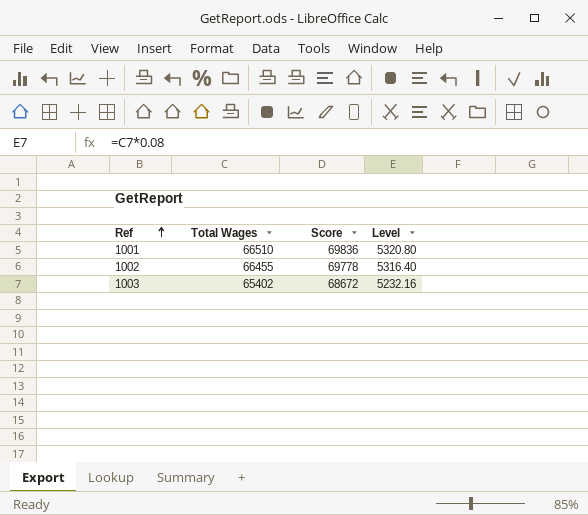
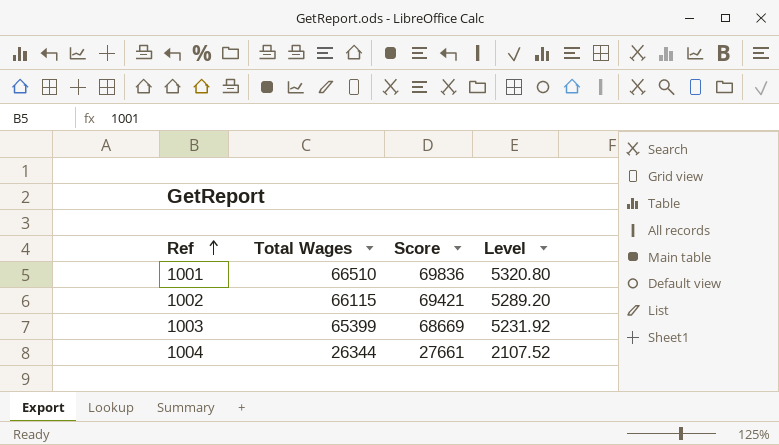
1002 | Total Wages: 66455 -> 66115
1002 | Score: 69778 -> 69421
1002 | Level: 5316.40 -> 5289.20
1003 | Total Wages: 65402 -> 65399
1003 | Score: 68672 -> 68669
1003 | Level: 5232.16 -> 5231.92
row 1004: none -> 26344 | 27661 | 2107.52

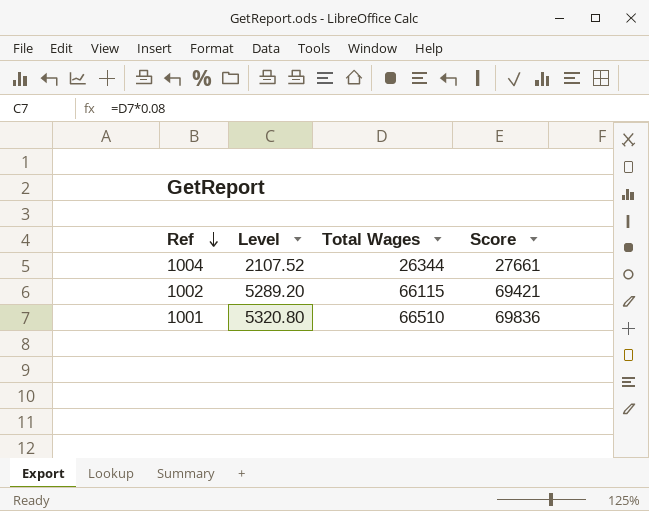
row order: Ref ascending -> Ref descending
column Level | position: 4 -> 2
row 1003: 65399 | 68669 | 5231.92 -> none

